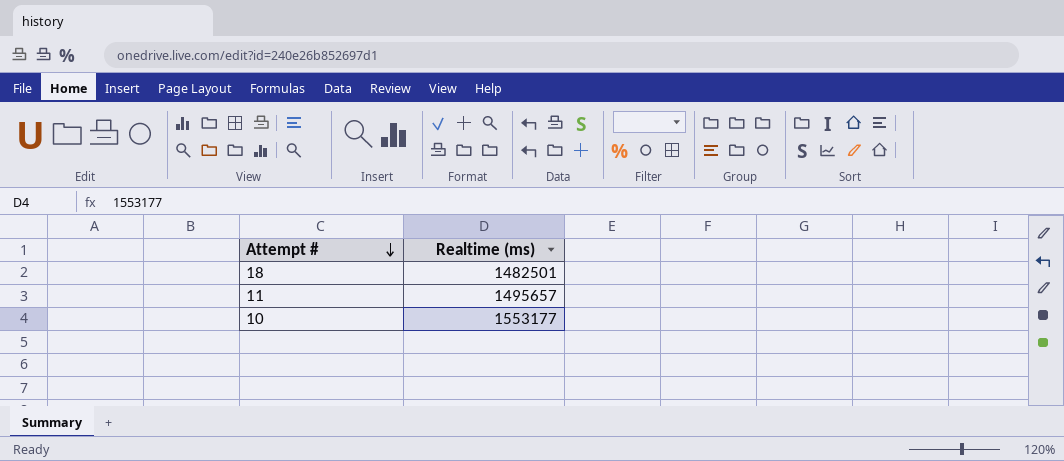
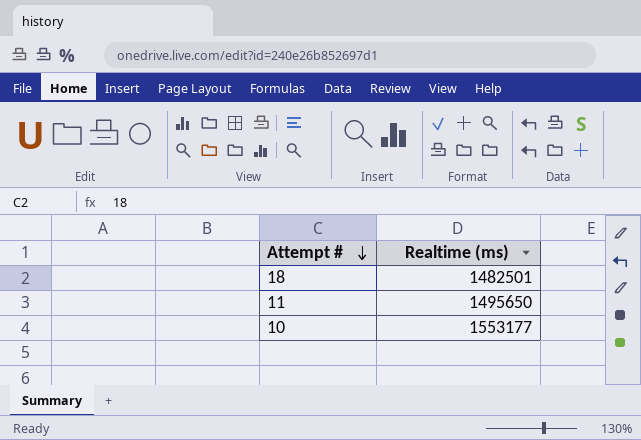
11 | Realtime (ms): 1495657 -> 1495650

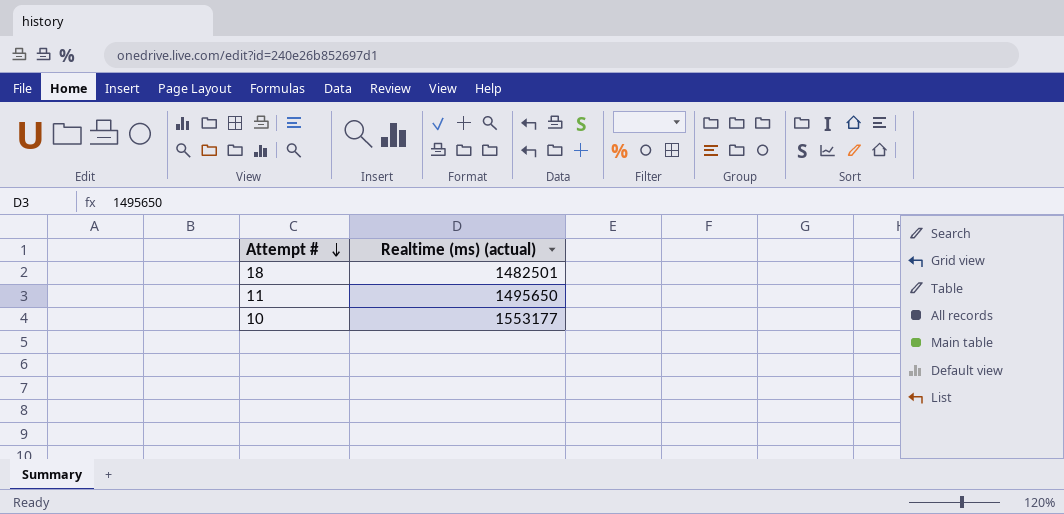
column name: Realtime (ms) -> Realtime (ms) (actual)

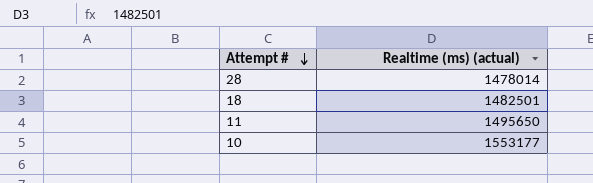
row 28: none -> 1478014

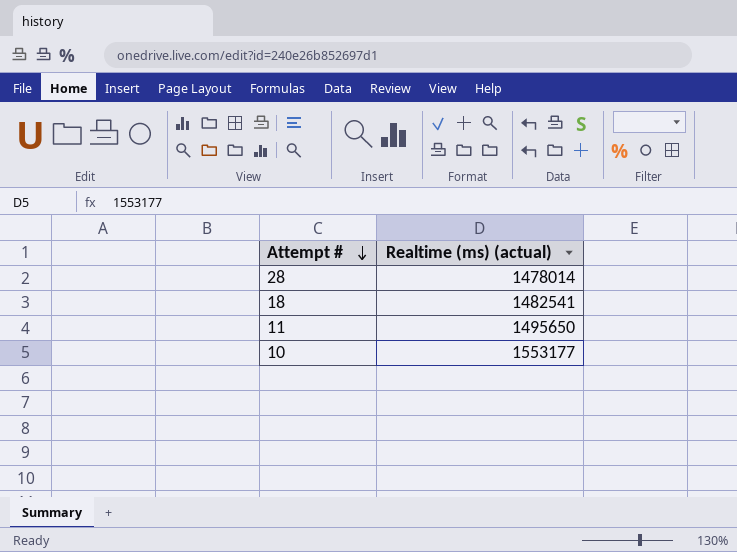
18 | Realtime (ms) (actual): 1482501 -> 1482541

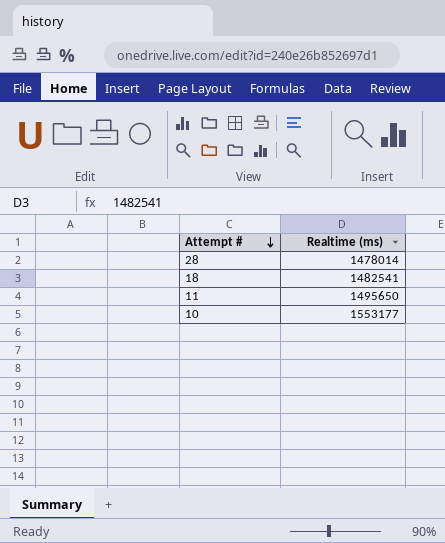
column name: Realtime (ms) (actual) -> Realtime (ms)

